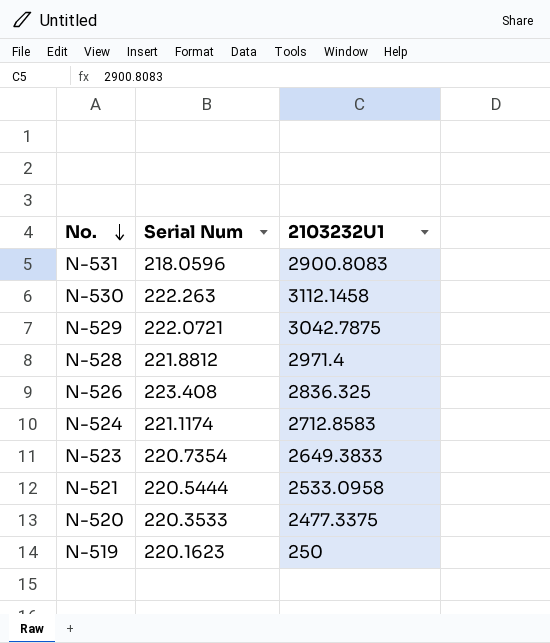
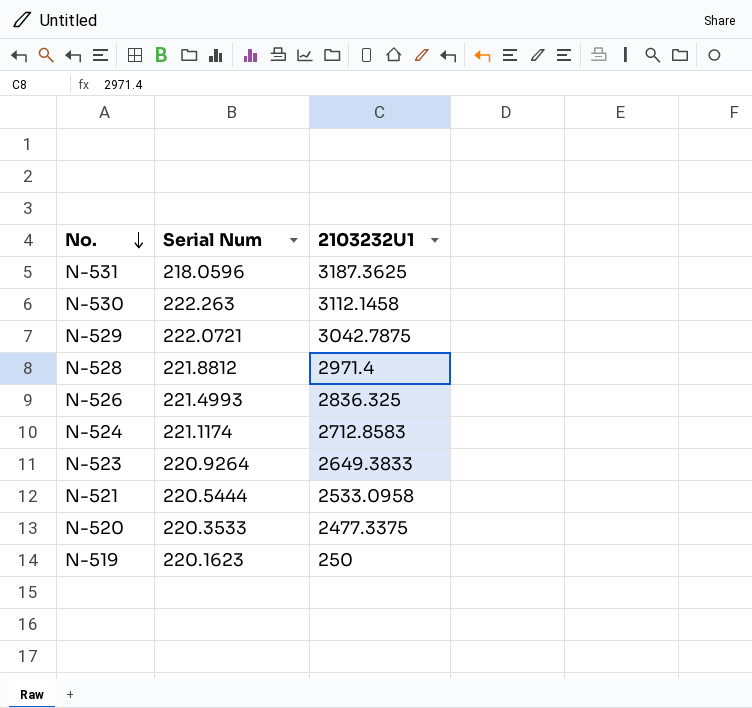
N-531 | 2103232U1: 2900.8083 -> 3187.3625
N-526 | Serial Num: 223.408 -> 221.4993
N-523 | Serial Num: 220.7354 -> 220.9264

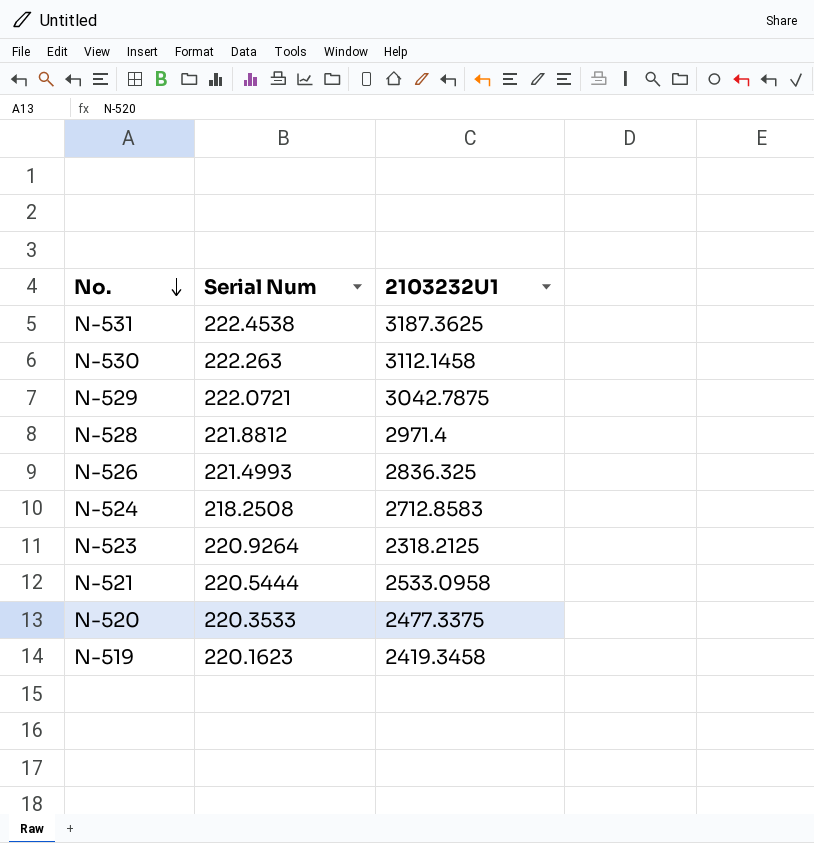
N-531 | Serial Num: 218.0596 -> 222.4538
N-524 | Serial Num: 221.1174 -> 218.2508
N-523 | 2103232U1: 2649.3833 -> 2318.2125
N-519 | 2103232U1: 250 -> 2419.3458

